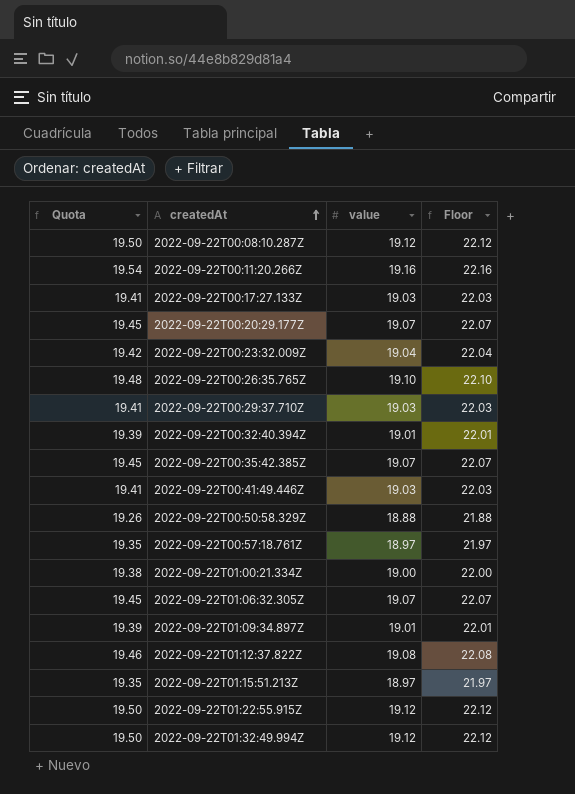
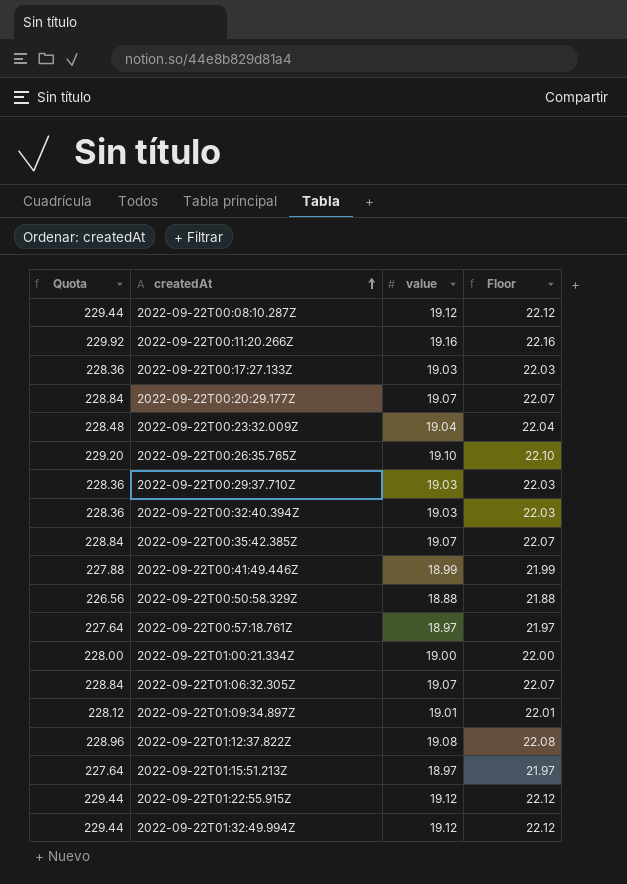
column Quota | formula: [value] * 1.02 -> [value] * 12
2022-09-22T00:32:40.394Z | value: 19.01 -> 19.03
2022-09-22T00:32:40.394Z | Floor: 22.01 -> 22.03
2022-09-22T00:41:49.446Z | value: 19.03 -> 18.99
2022-09-22T00:41:49.446Z | Floor: 22.03 -> 21.99

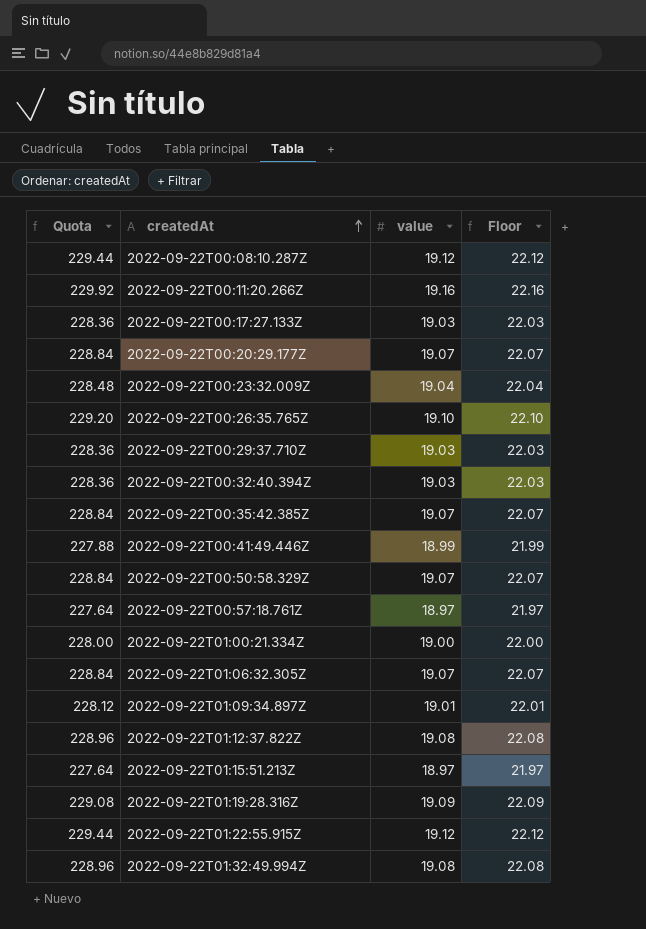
2022-09-22T00:50:58.329Z | Quota: 226.56 -> 228.84
2022-09-22T00:50:58.329Z | value: 18.88 -> 19.07
2022-09-22T00:50:58.329Z | Floor: 21.88 -> 22.07
row 2022-09-22T01:19:28.316Z: none -> 229.08 | 19.09 | 22.09
2022-09-22T01:32:49.994Z | Quota: 229.44 -> 228.96
2022-09-22T01:32:49.994Z | value: 19.12 -> 19.08
2022-09-22T01:32:49.994Z | Floor: 22.12 -> 22.08

